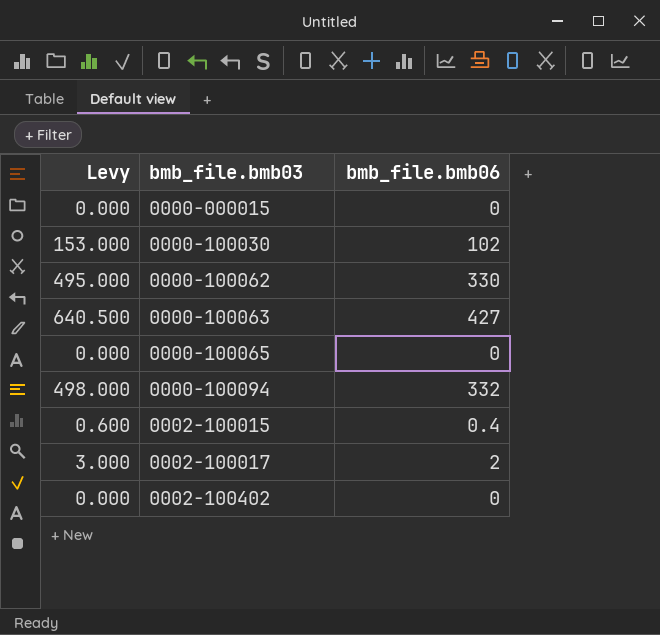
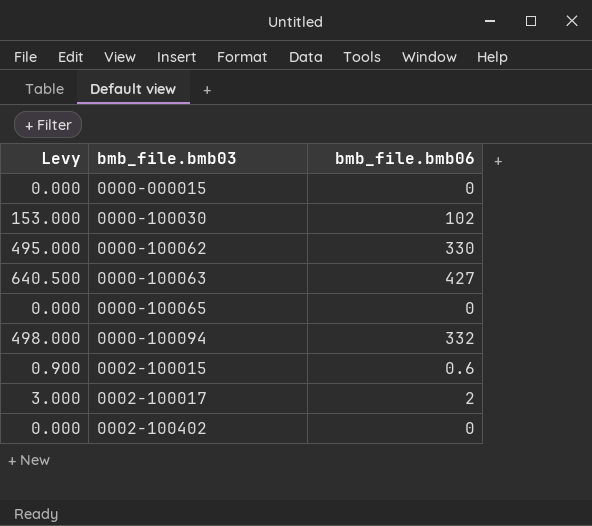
0002-100015 | Levy: 0.600 -> 0.900
0002-100015 | bmb_file.bmb06: 0.4 -> 0.6

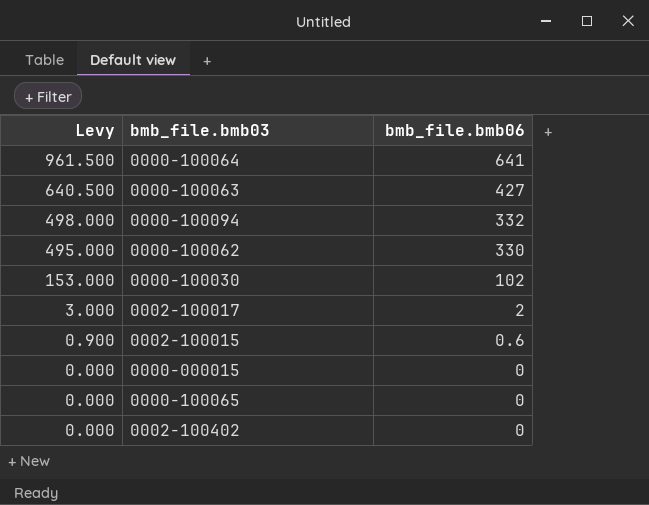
row order: bmb_file.bmb03 ascending -> Levy descending
row 0000-100064: none -> 961.500 | 641

